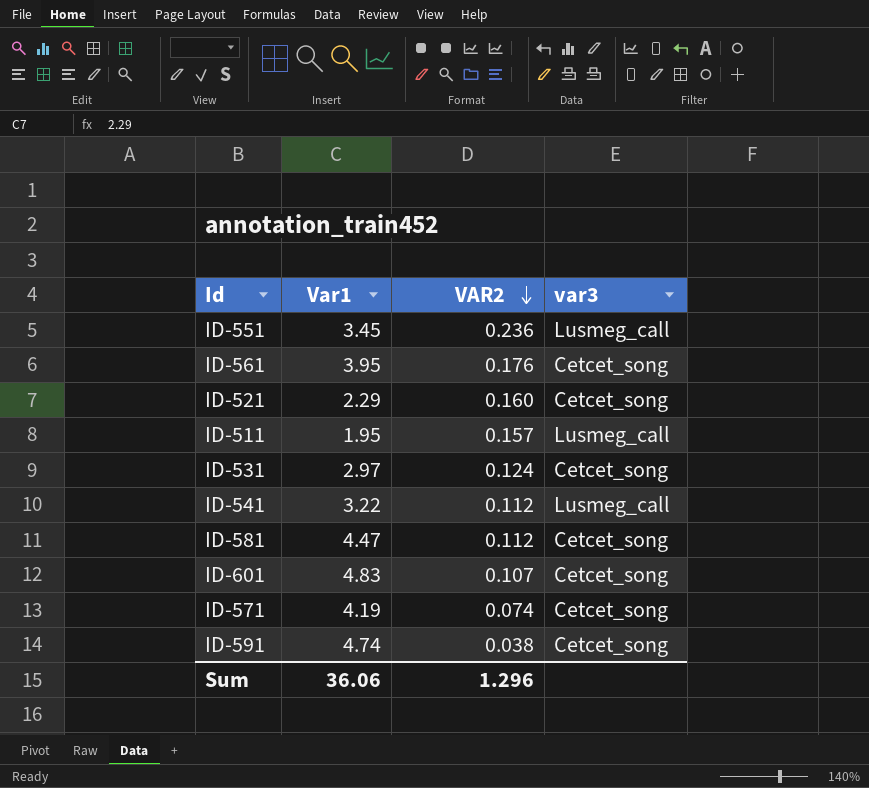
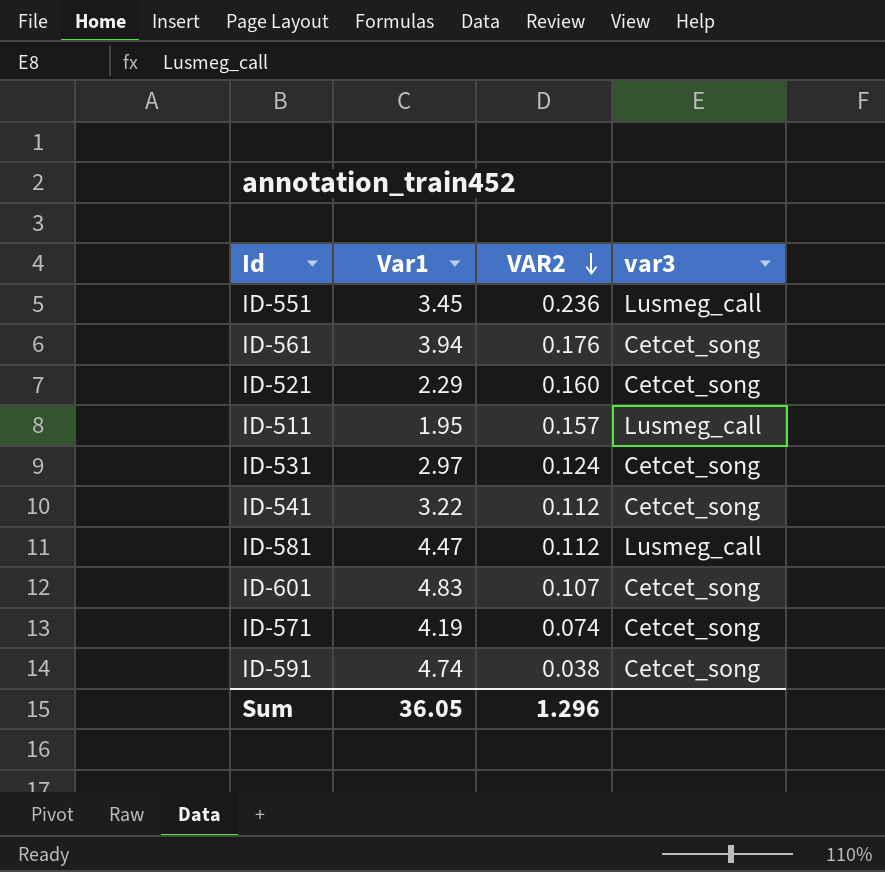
ID-561 | Var1: 3.95 -> 3.94
ID-541 | var3: Lusmeg_call -> Cetcet_song
ID-581 | var3: Cetcet_song -> Lusmeg_call
Sum | Var1: 36.06 -> 36.05

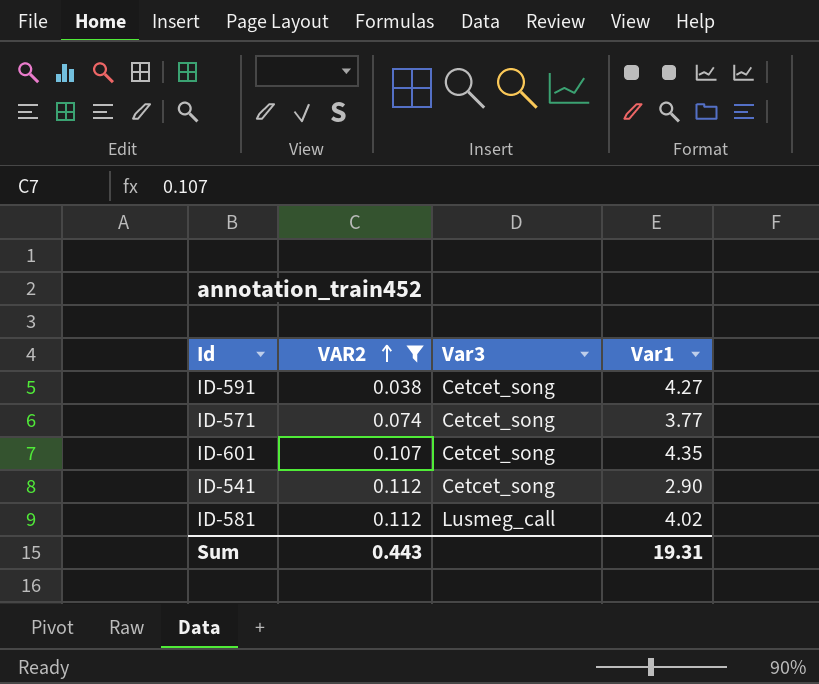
filter: none -> VAR2 <= 0.112
row order: VAR2 descending -> VAR2 ascending
column name: var3 -> Var3
column Var1 | position: 2 -> 4
ID-591 | Var1: 4.74 -> 4.27
ID-571 | Var1: 4.19 -> 3.77
ID-601 | Var1: 4.83 -> 4.35
ID-541 | Var1: 3.22 -> 2.90
ID-581 | Var1: 4.47 -> 4.02
Sum | VAR2: 1.296 -> 0.443
Sum | Var1: 36.05 -> 19.31

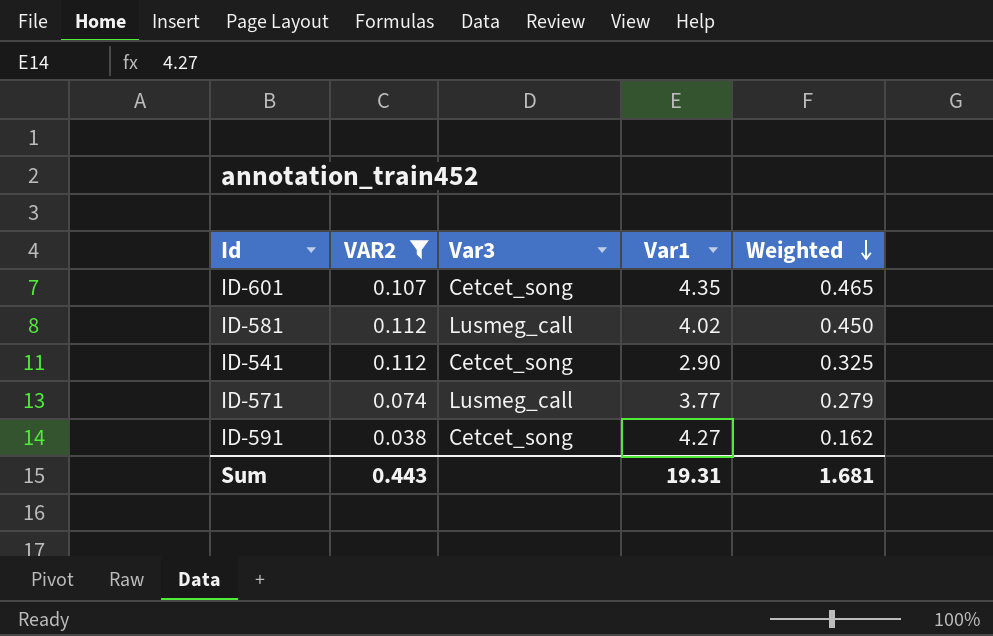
row order: VAR2 ascending -> Weighted descending
column Weighted | formula: none -> [VAR2] * [Var1]
ID-571 | Var3: Cetcet_song -> Lusmeg_call

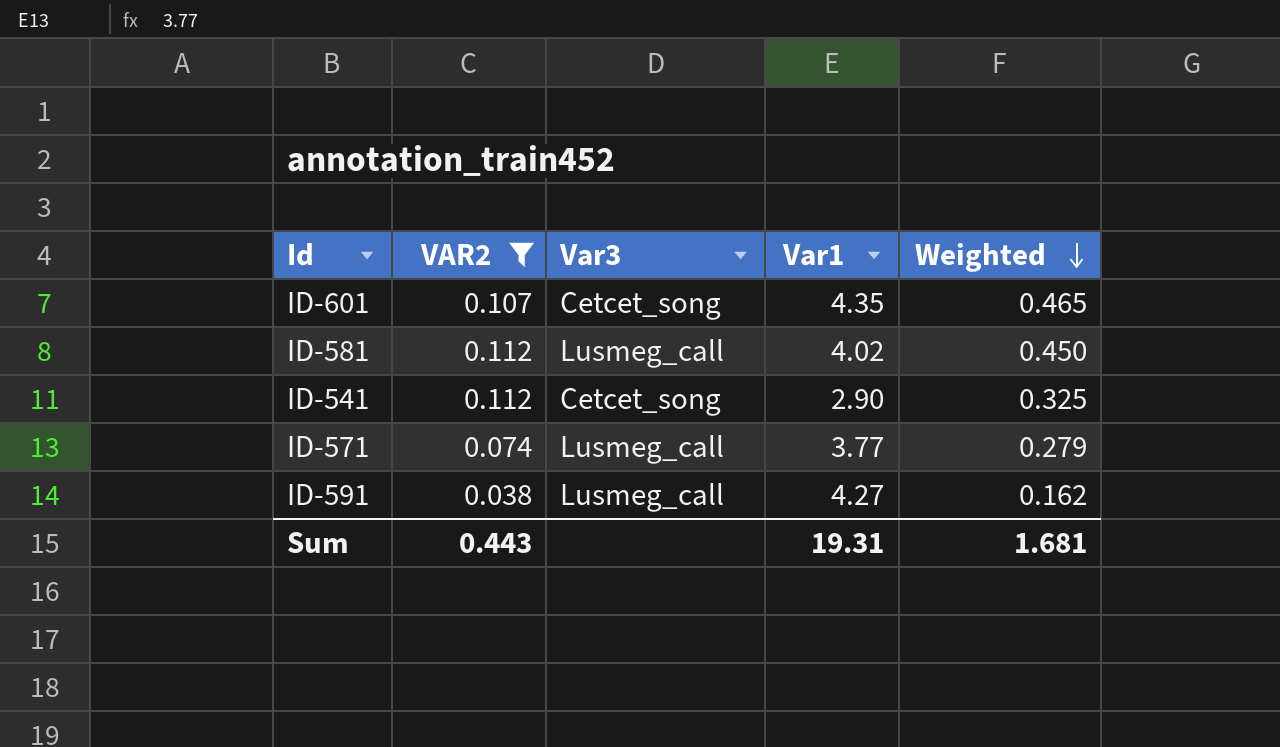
ID-591 | Var3: Cetcet_song -> Lusmeg_call

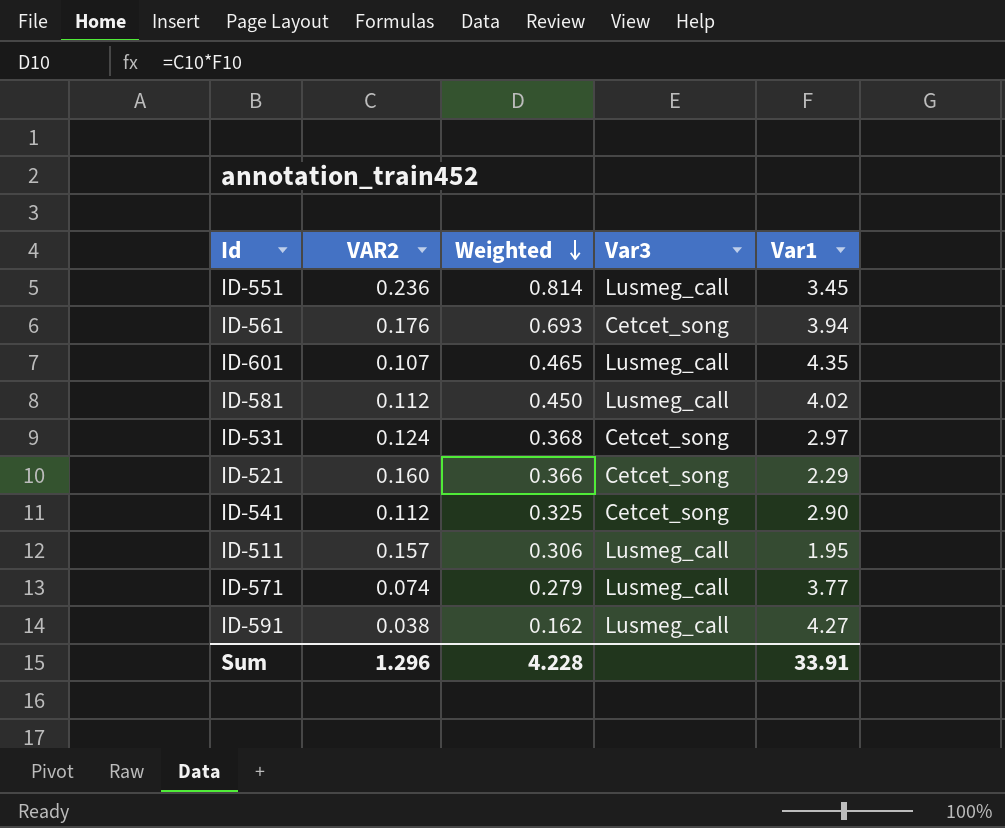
filter: VAR2 <= 0.112 -> none
column Weighted | position: 5 -> 3
ID-601 | Var3: Cetcet_song -> Lusmeg_call
Sum | VAR2: 0.443 -> 1.296
Sum | Weighted: 1.681 -> 4.228
Sum | Var1: 19.31 -> 33.91

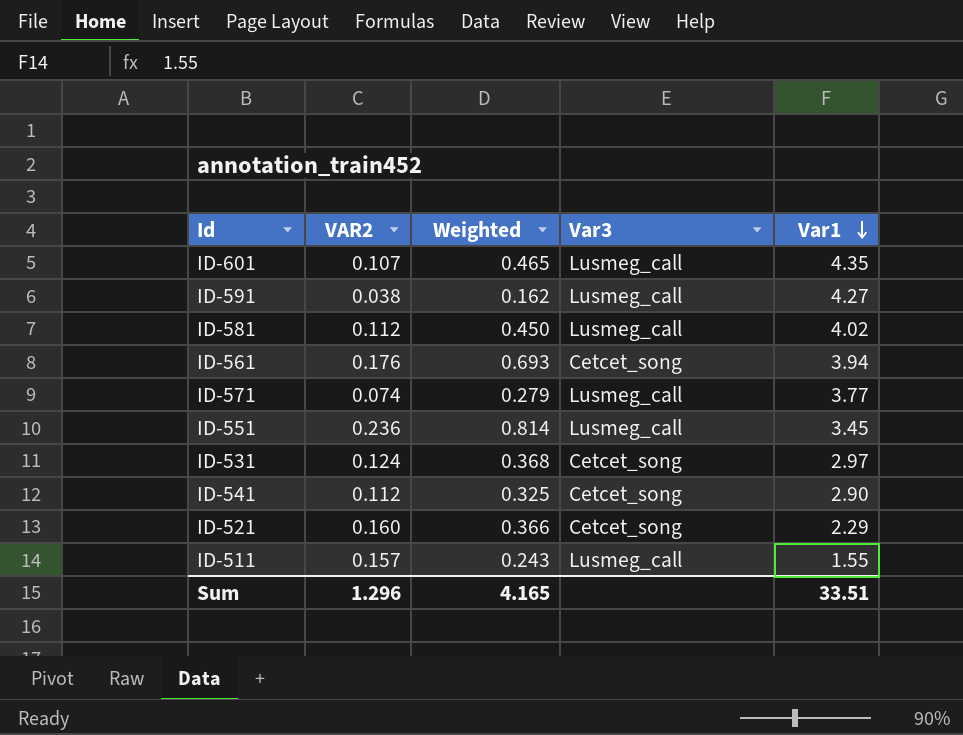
row order: Weighted descending -> Var1 descending
ID-511 | Weighted: 0.306 -> 0.243
ID-511 | Var1: 1.95 -> 1.55
Sum | Weighted: 4.228 -> 4.165
Sum | Var1: 33.91 -> 33.51

